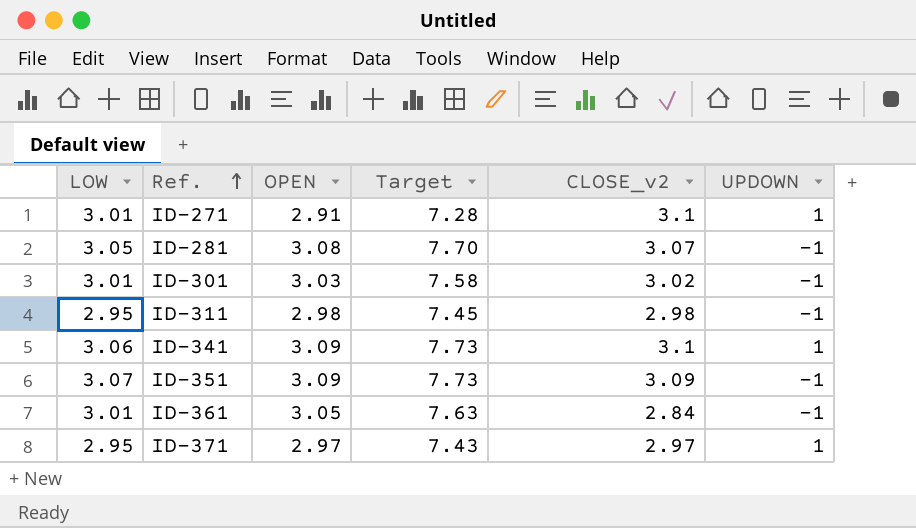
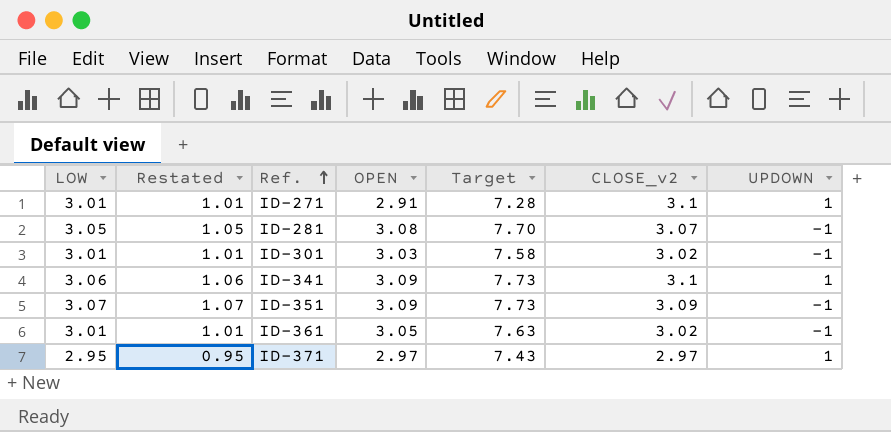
column Restated | formula: none -> [LOW] - 2
row ID-311: 2.95 | 2.98 | 7.45 | 2.98 | -1 -> none
ID-361 | CLOSE_v2: 2.84 -> 3.02

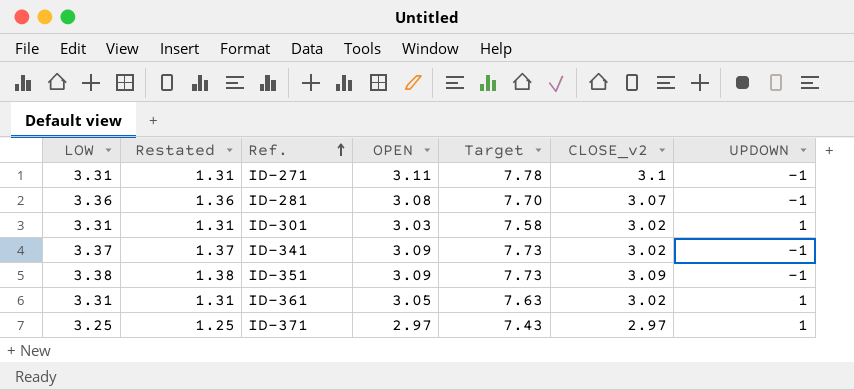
ID-271 | LOW: 3.01 -> 3.31
ID-271 | Restated: 1.01 -> 1.31
ID-271 | OPEN: 2.91 -> 3.11
ID-271 | Target: 7.28 -> 7.78
ID-271 | UPDOWN: 1 -> -1
ID-281 | LOW: 3.05 -> 3.36
ID-281 | Restated: 1.05 -> 1.36
ID-301 | LOW: 3.01 -> 3.31
ID-301 | Restated: 1.01 -> 1.31
ID-301 | UPDOWN: -1 -> 1
ID-341 | LOW: 3.06 -> 3.37
ID-341 | Restated: 1.06 -> 1.37
ID-341 | CLOSE_v2: 3.1 -> 3.02
ID-341 | UPDOWN: 1 -> -1
ID-351 | LOW: 3.07 -> 3.38
ID-351 | Restated: 1.07 -> 1.38
ID-361 | LOW: 3.01 -> 3.31
ID-361 | Restated: 1.01 -> 1.31
ID-361 | UPDOWN: -1 -> 1
ID-371 | LOW: 2.95 -> 3.25
ID-371 | Restated: 0.95 -> 1.25

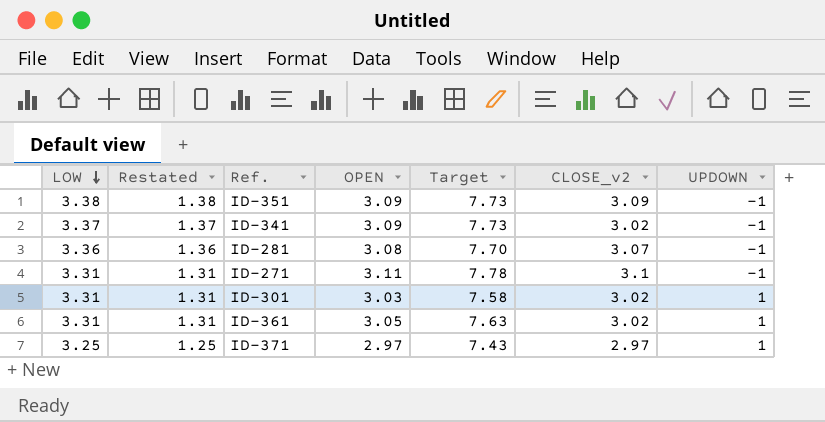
row order: Ref. ascending -> LOW descending

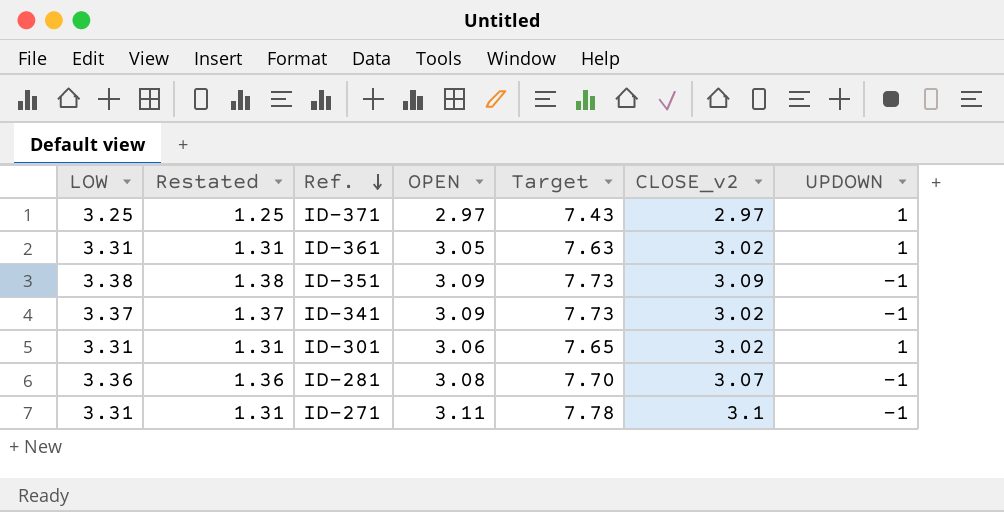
row order: LOW descending -> Ref. descending
ID-301 | OPEN: 3.03 -> 3.06
ID-301 | Target: 7.58 -> 7.65

